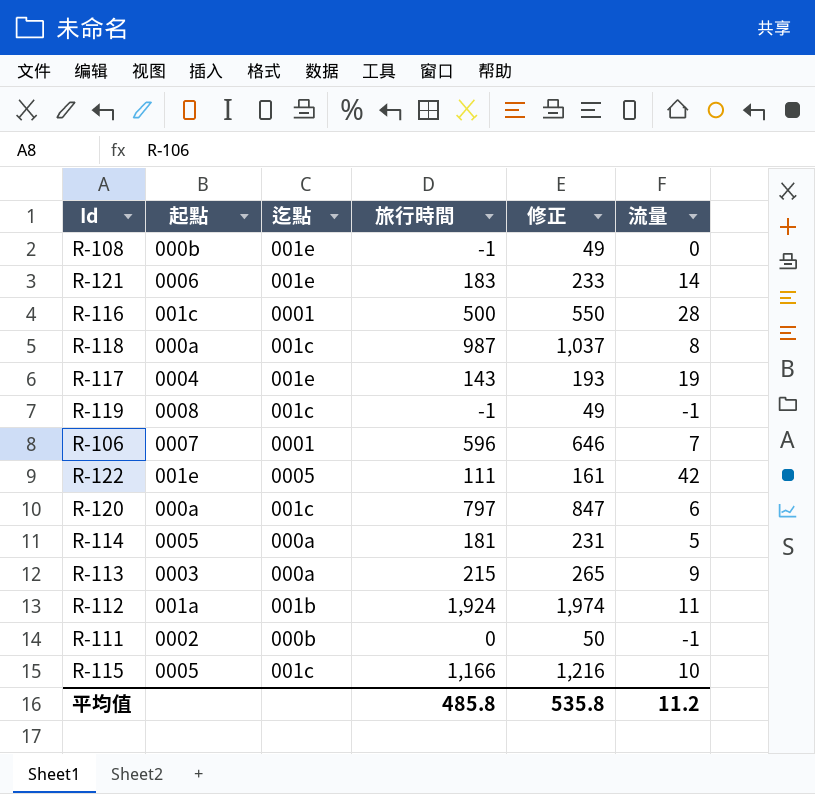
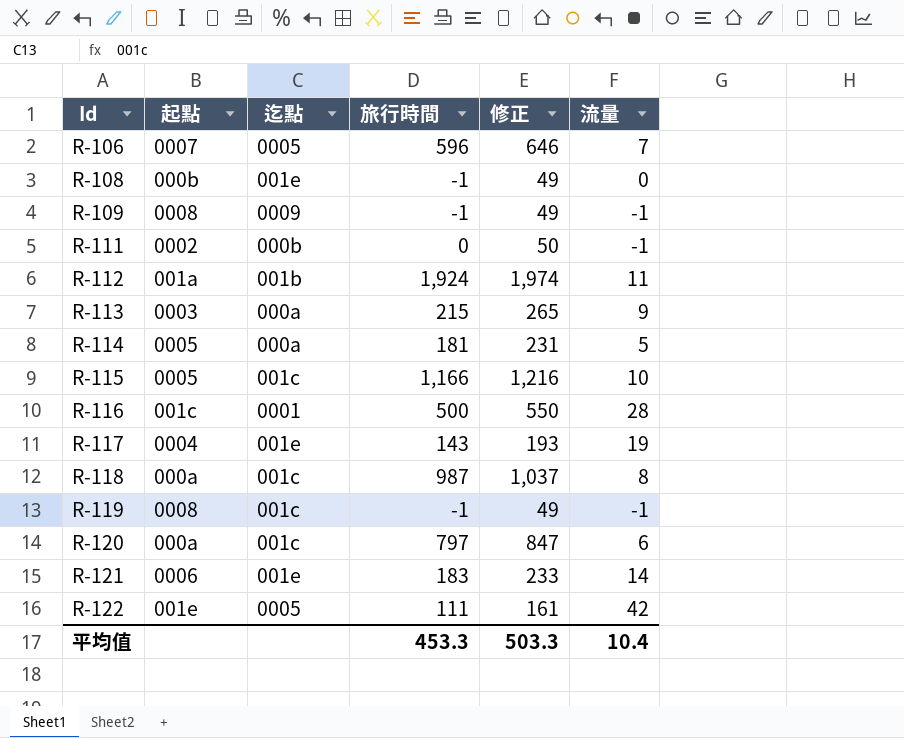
row order: none -> Id ascending
R-106 | 迄點: 0001 -> 0005
row R-109: none -> 0008 | 0009 | -1 | 49 | -1
平均值 | 旅行時間: 485.8 -> 453.3
平均值 | 修正: 535.8 -> 503.3
平均值 | 流量: 11.2 -> 10.4

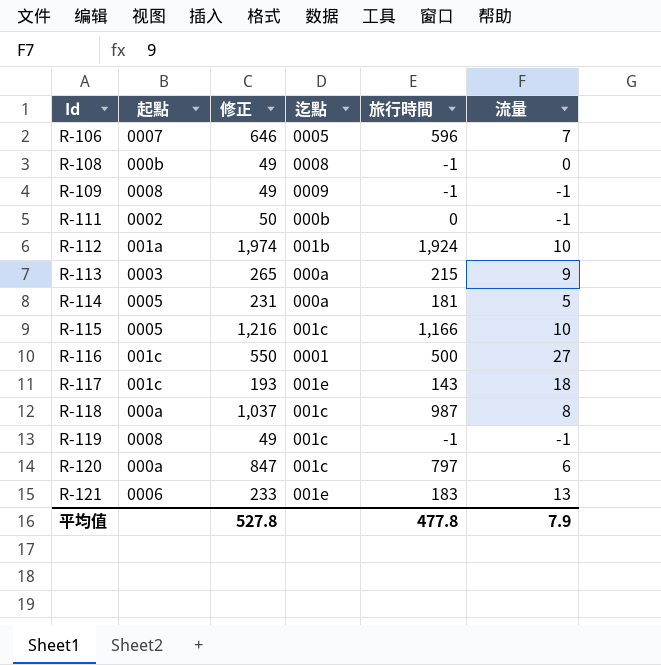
column 修正 | position: 5 -> 3
row R-122: 001e | 0005 | 111 | 161 | 42 -> none
R-108 | 迄點: 001e -> 0008
R-112 | 流量: 11 -> 10
R-116 | 流量: 28 -> 27
R-117 | 起點: 0004 -> 001c
R-117 | 流量: 19 -> 18
R-121 | 流量: 14 -> 13
平均值 | 修正: 503.3 -> 527.8
平均值 | 旅行時間: 453.3 -> 477.8
平均值 | 流量: 10.4 -> 7.9

